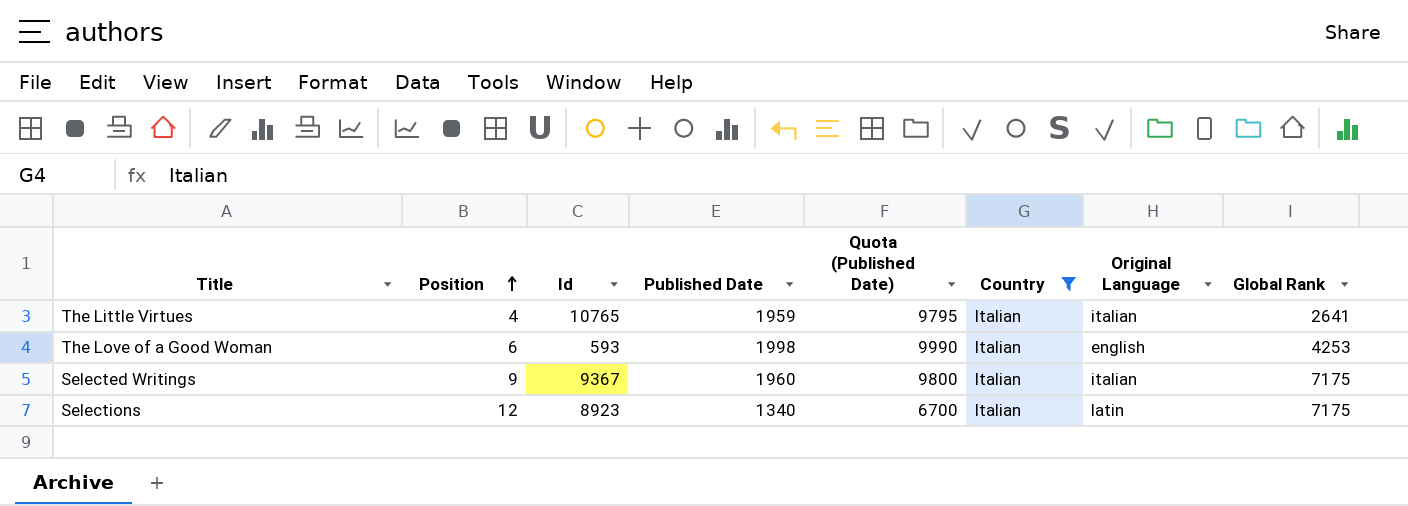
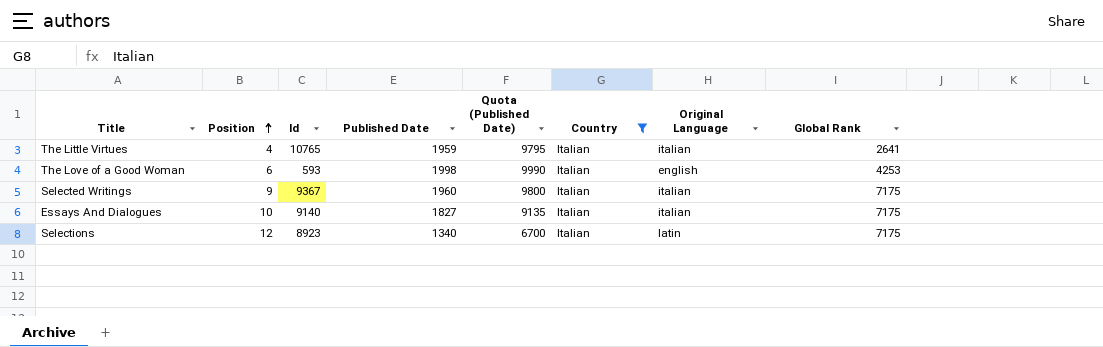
row Essays And Dialogues: none -> 10 | 9140 | 1827 | 9135 | Italian | italian | 7175

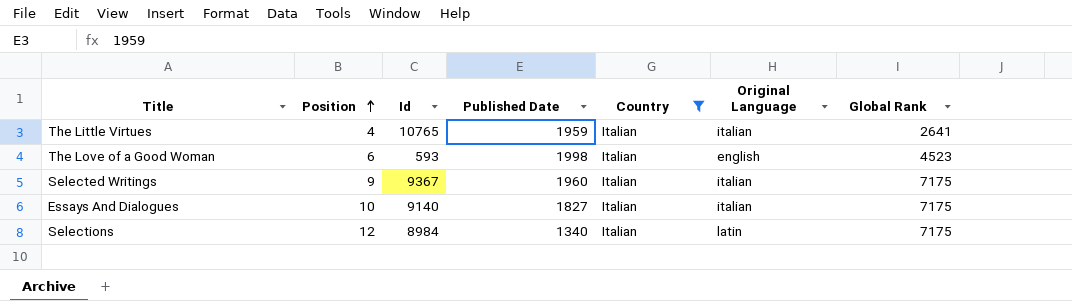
column Quota (Published Date) | formula: [Published Date] * 5 -> none
The Love of a Good Woman | Global Rank: 4253 -> 4523
Selections | Id: 8923 -> 8984

